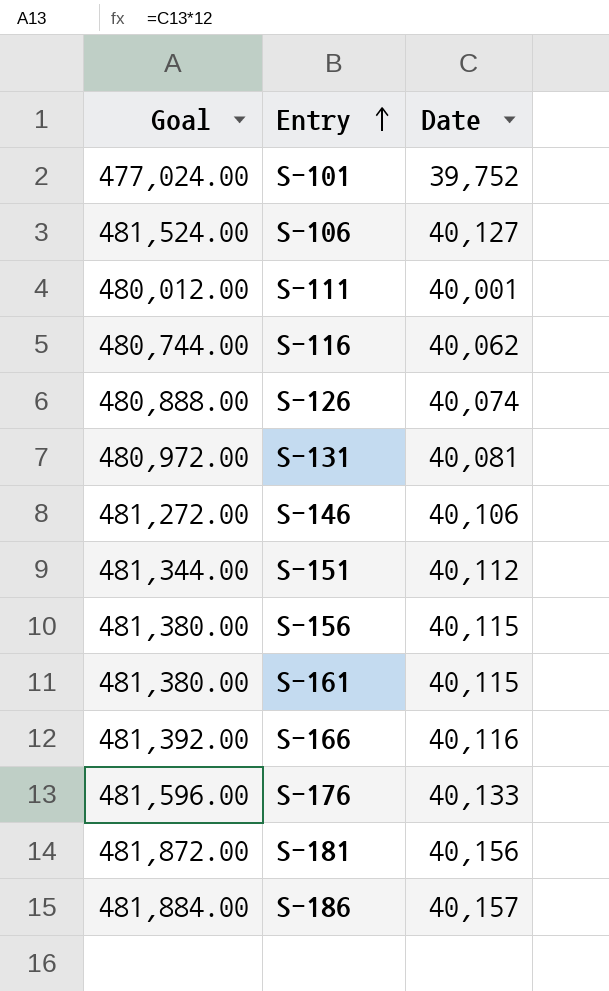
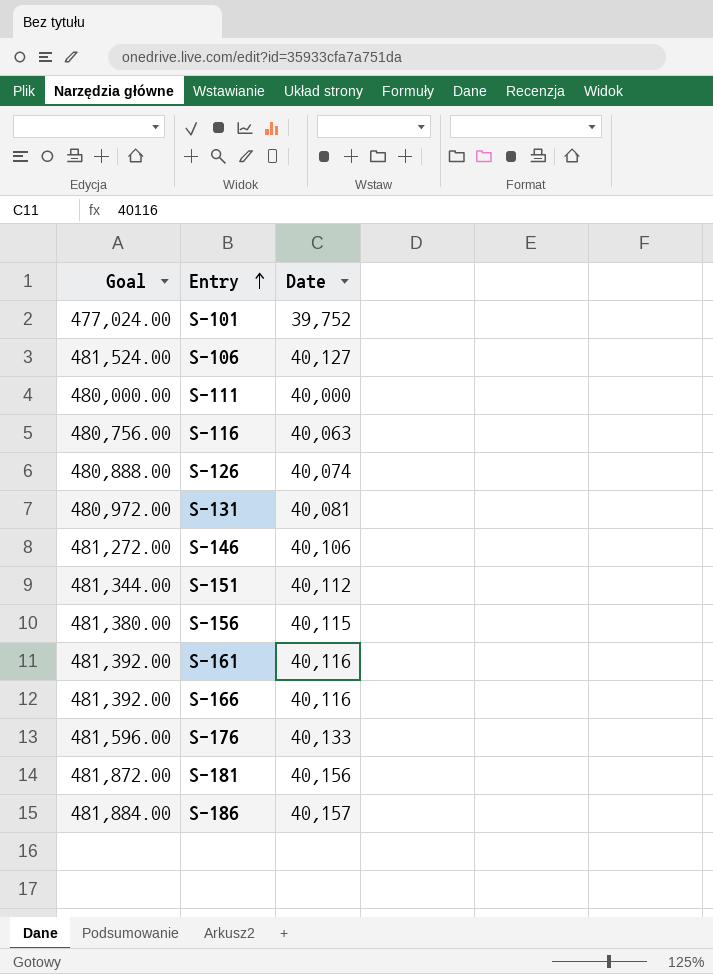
S-111 | Goal: 480,012.00 -> 480,000.00
S-111 | Date: 40,001 -> 40,000
S-116 | Goal: 480,744.00 -> 480,756.00
S-116 | Date: 40,062 -> 40,063
S-161 | Goal: 481,380.00 -> 481,392.00
S-161 | Date: 40,115 -> 40,116

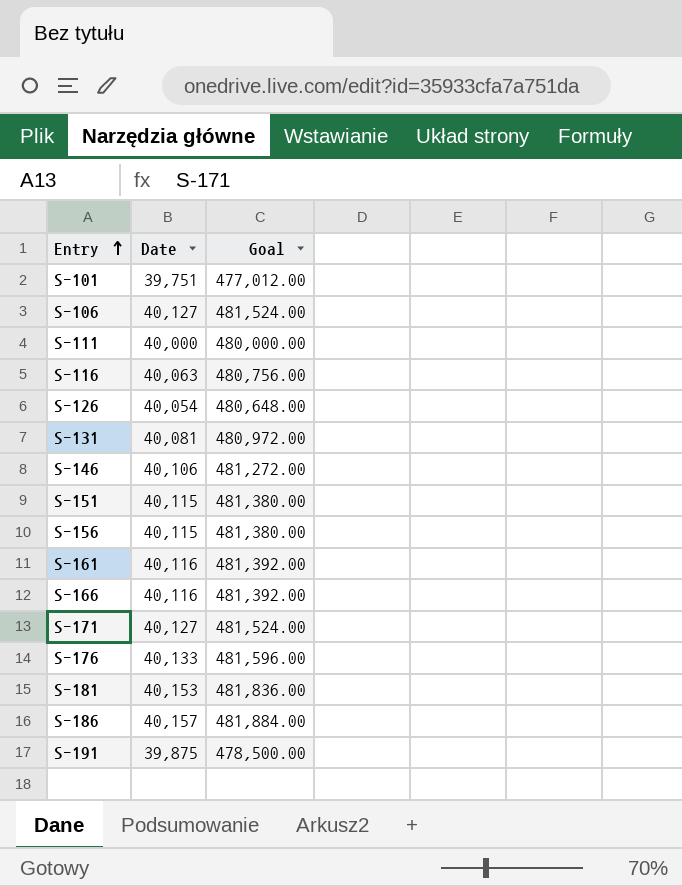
column Goal | position: 1 -> 3
S-101 | Date: 39,752 -> 39,751
S-101 | Goal: 477,024.00 -> 477,012.00
S-126 | Date: 40,074 -> 40,054
S-126 | Goal: 480,888.00 -> 480,648.00
S-151 | Date: 40,112 -> 40,115
S-151 | Goal: 481,344.00 -> 481,380.00
row S-171: none -> 40,127 | 481,524.00
S-181 | Date: 40,156 -> 40,153
S-181 | Goal: 481,872.00 -> 481,836.00
row S-191: none -> 39,875 | 478,500.00

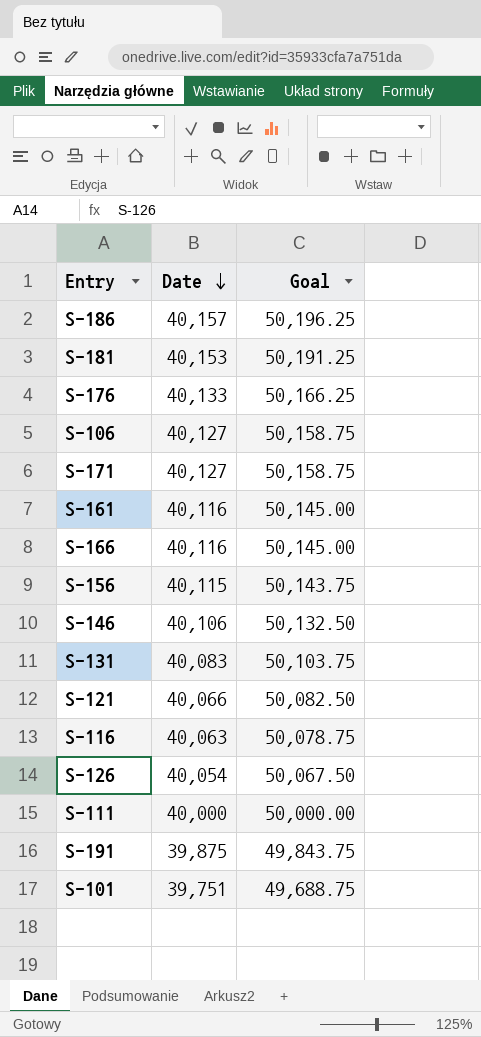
row order: Entry ascending -> Date descending
column Goal | formula: [Date] * 12 -> [Date] * 1.25
row S-151: 40,115 | 481,380.00 -> none
S-131 | Date: 40,081 -> 40,083
row S-121: none -> 40,066 | 50,082.50

